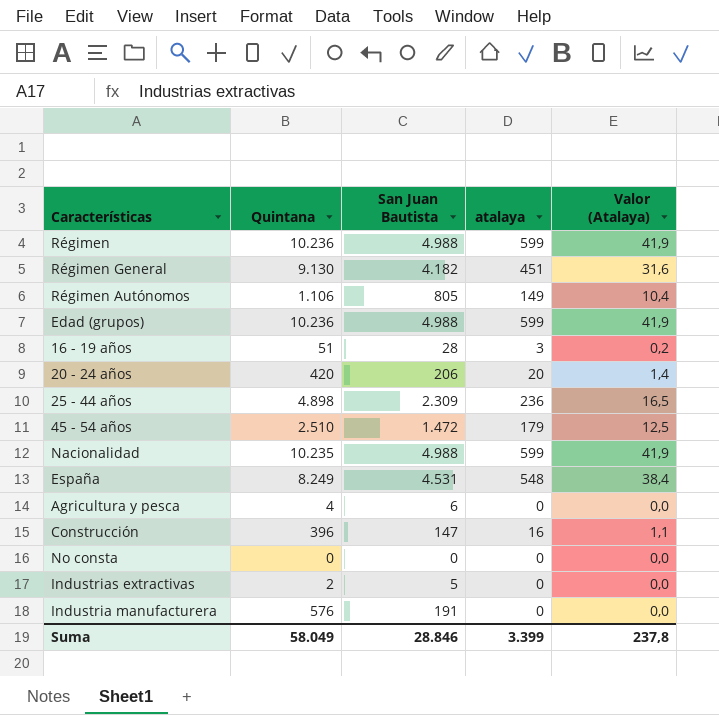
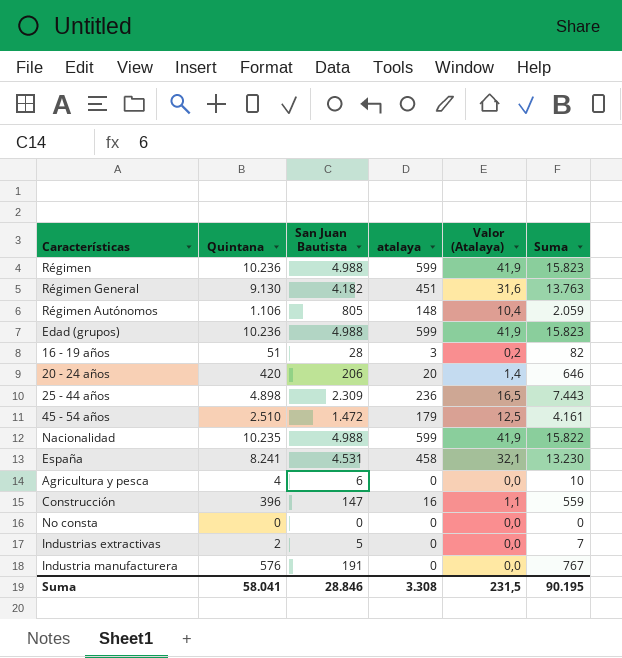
column Suma | formula: none -> [Quintana] + [San Juan Bautista] + [atalaya]
Régimen Autónomos | atalaya: 149 -> 148
España | Quintana: 8.249 -> 8.241
España | atalaya: 548 -> 458
España | Valor (Atalaya): 38,4 -> 32,1
Suma | Quintana: 58.049 -> 58.041
Suma | atalaya: 3.399 -> 3.308
Suma | Valor (Atalaya): 237,8 -> 231,5

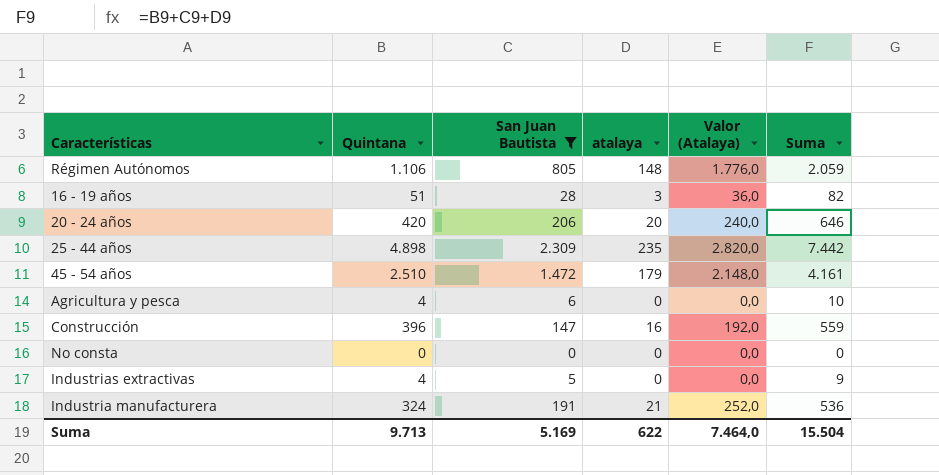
filter: none -> San Juan Bautista <= 2.309
column Valor (Atalaya) | formula: [atalaya] * 0,07 -> [atalaya] * 12
25 - 44 años | atalaya: 236 -> 235
25 - 44 años | Suma: 7.443 -> 7.442
Industrias extractivas | Quintana: 2 -> 4
Industrias extractivas | Suma: 7 -> 9
Industria manufacturera | Quintana: 576 -> 324
Industria manufacturera | atalaya: 0 -> 21
Industria manufacturera | Suma: 767 -> 536
Suma | Quintana: 58.041 -> 9.713
Suma | San Juan Bautista: 28.846 -> 5.169
Suma | atalaya: 3.308 -> 622
Suma | Valor (Atalaya): 231,5 -> 7.464,0
Suma | Suma: 90.195 -> 15.504

